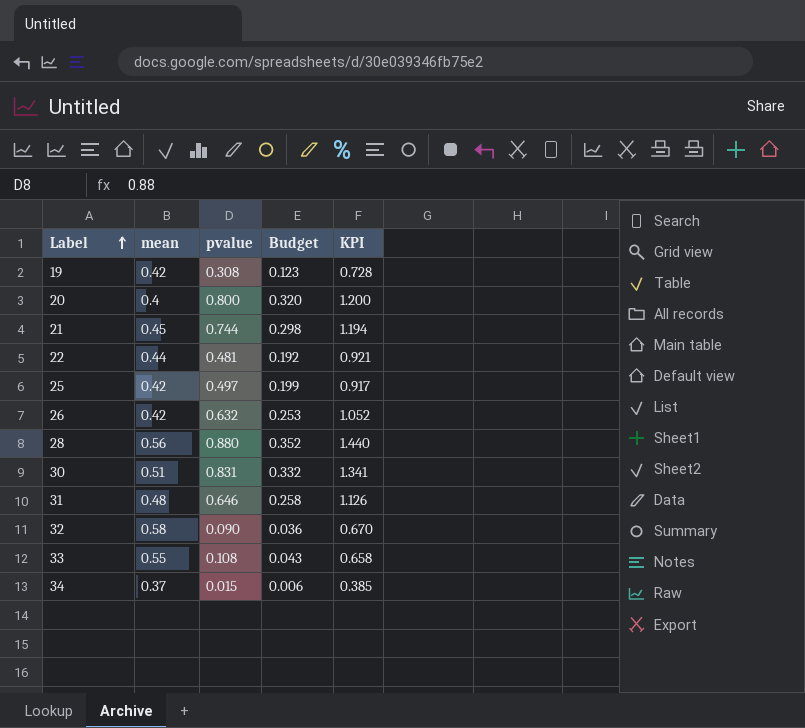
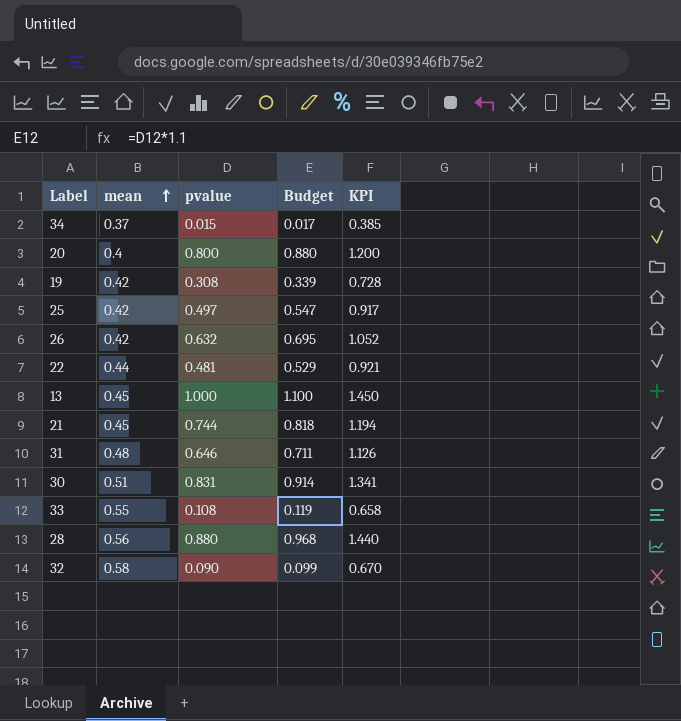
row order: Label ascending -> mean ascending
column Budget | formula: [pvalue] * 0.4 -> [pvalue] * 1.1
row 13: none -> 0.45 | 1.000 | 1.100 | 1.450

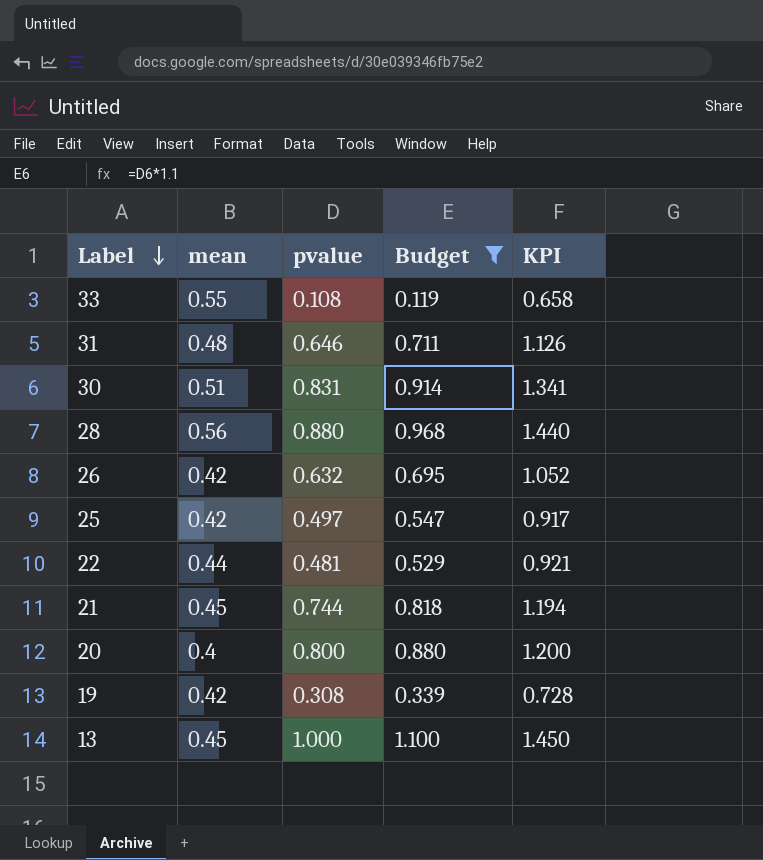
filter: none -> Budget >= 0.119
row order: mean ascending -> Label descending

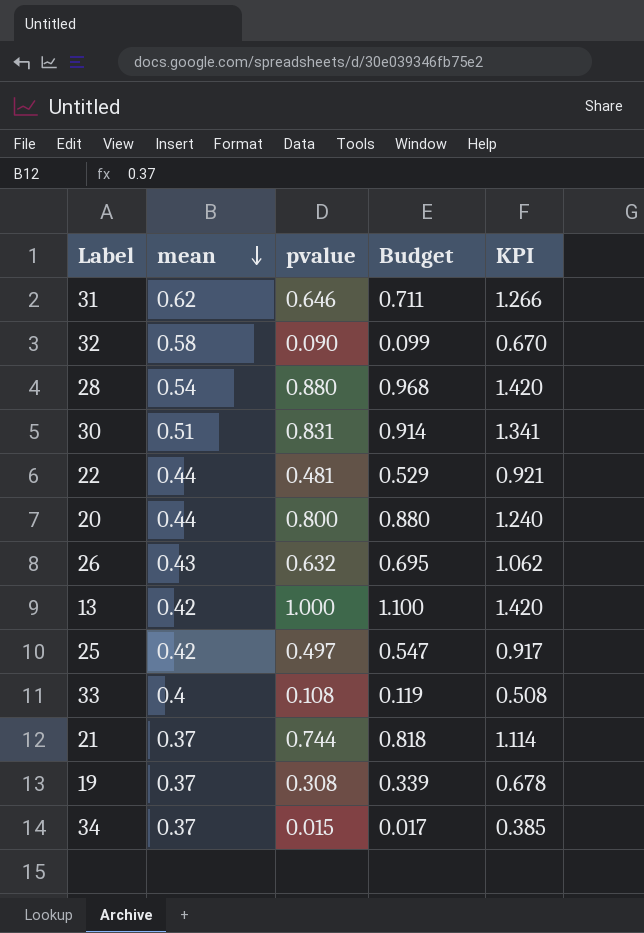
filter: Budget >= 0.119 -> none
row order: Label descending -> mean descending
31 | mean: 0.48 -> 0.62
31 | KPI: 1.126 -> 1.266
28 | mean: 0.56 -> 0.54
28 | KPI: 1.440 -> 1.420
20 | mean: 0.4 -> 0.44
20 | KPI: 1.200 -> 1.240
26 | mean: 0.42 -> 0.43
26 | KPI: 1.052 -> 1.062
13 | mean: 0.45 -> 0.42
13 | KPI: 1.450 -> 1.420
33 | mean: 0.55 -> 0.4
33 | KPI: 0.658 -> 0.508
21 | mean: 0.45 -> 0.37
21 | KPI: 1.194 -> 1.114
19 | mean: 0.42 -> 0.37
19 | KPI: 0.728 -> 0.678

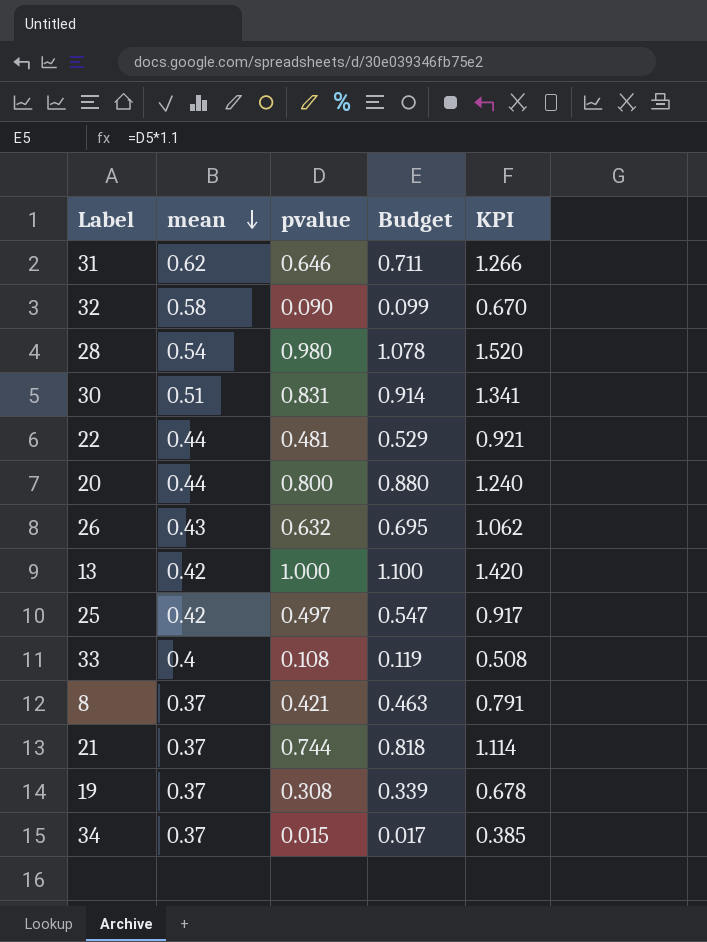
28 | pvalue: 0.880 -> 0.980
28 | Budget: 0.968 -> 1.078
28 | KPI: 1.420 -> 1.520
row 8: none -> 0.37 | 0.421 | 0.463 | 0.791

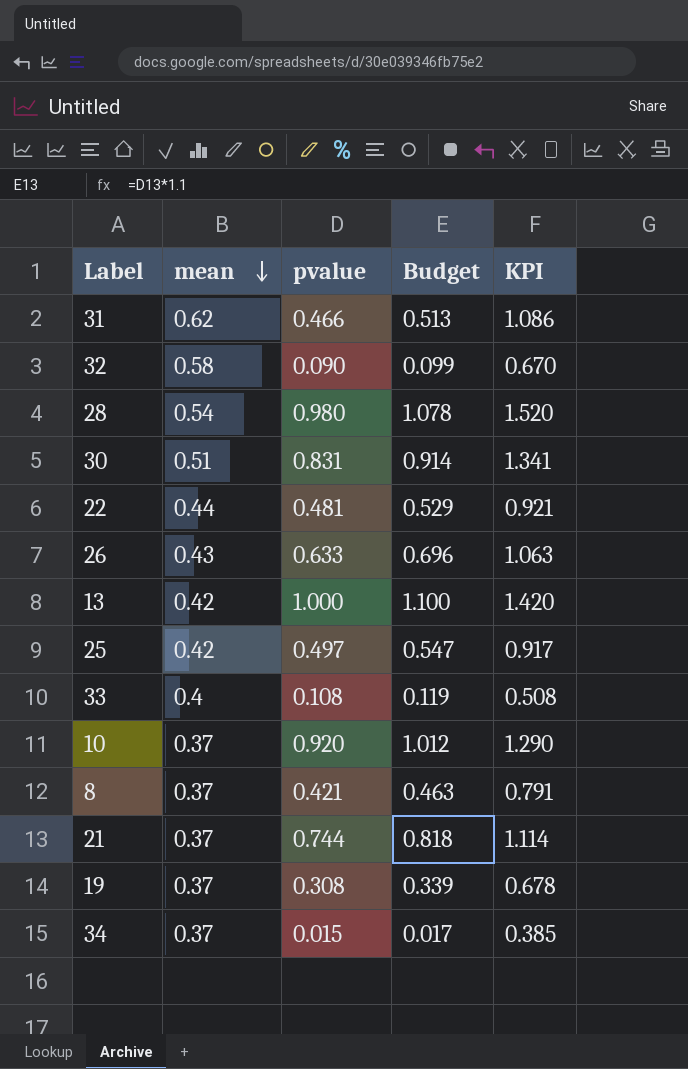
row 20: 0.44 | 0.800 | 0.880 | 1.240 -> none
31 | pvalue: 0.646 -> 0.466
31 | Budget: 0.711 -> 0.513
31 | KPI: 1.266 -> 1.086
26 | pvalue: 0.632 -> 0.633
26 | Budget: 0.695 -> 0.696
26 | KPI: 1.062 -> 1.063
row 10: none -> 0.37 | 0.920 | 1.012 | 1.290

